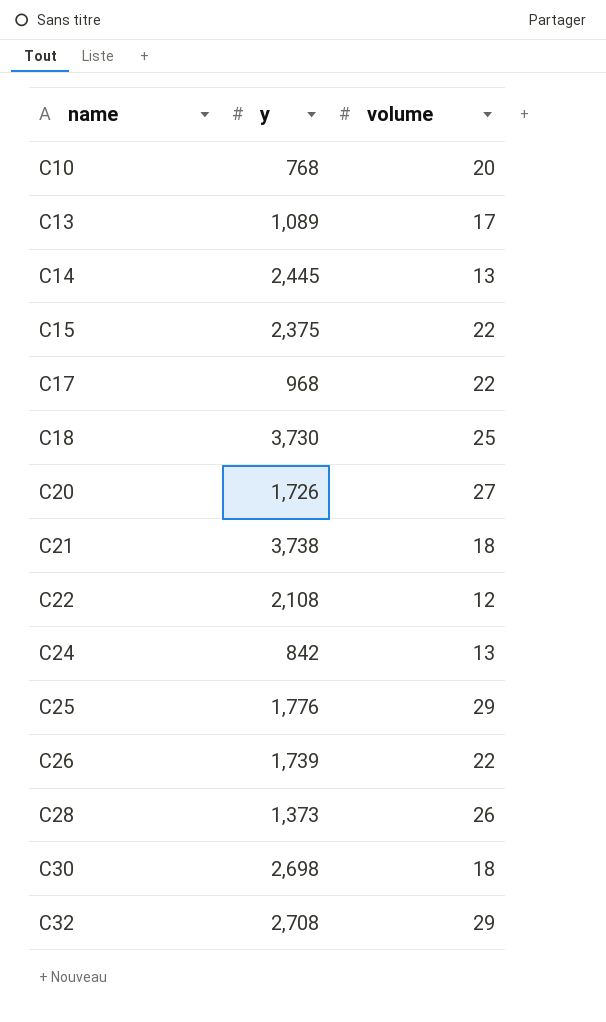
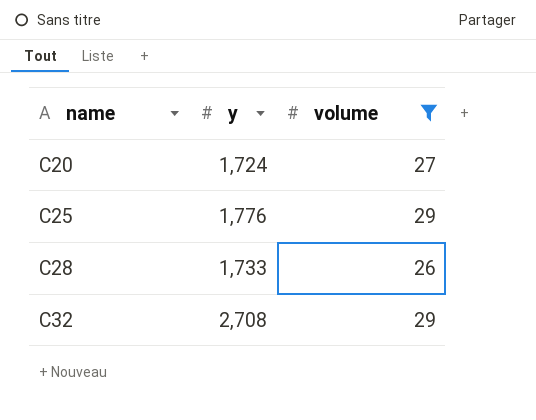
filter: none -> volume >= 26
C20 | y: 1,726 -> 1,724
C28 | y: 1,373 -> 1,733

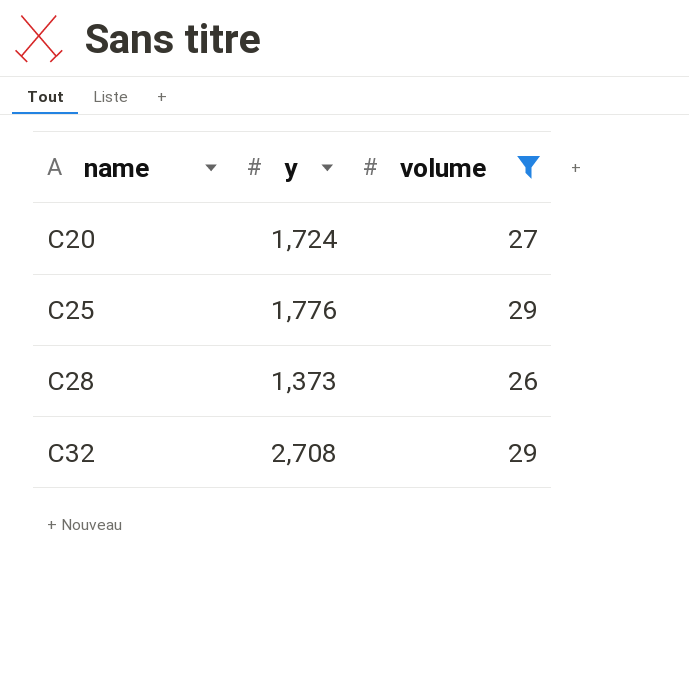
C28 | y: 1,733 -> 1,373

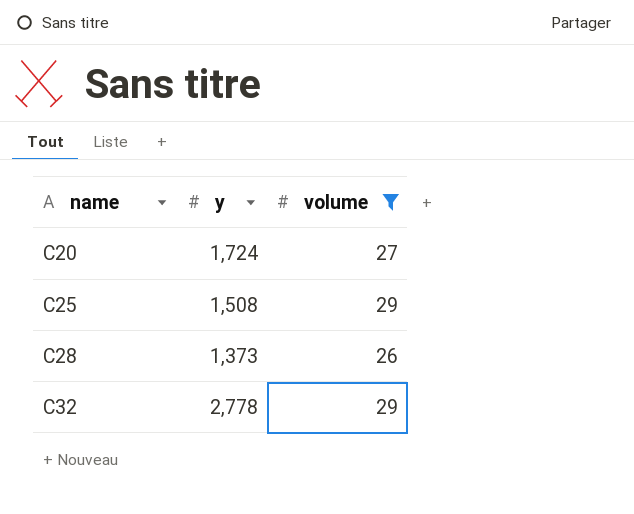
C25 | y: 1,776 -> 1,508
C32 | y: 2,708 -> 2,778

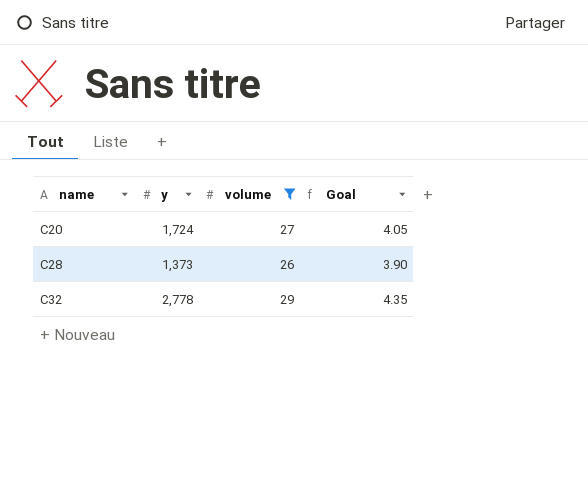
column Goal | formula: none -> [volume] * 0.15
row C25: 1,508 | 29 -> none

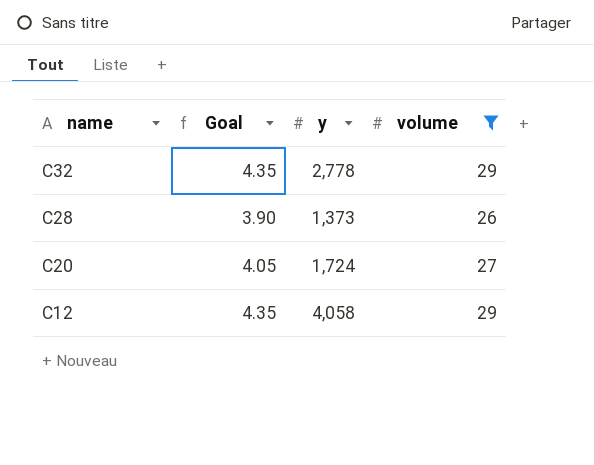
row order: name ascending -> name descending
column Goal | position: 4 -> 2
row C12: none -> 4.35 | 4,058 | 29

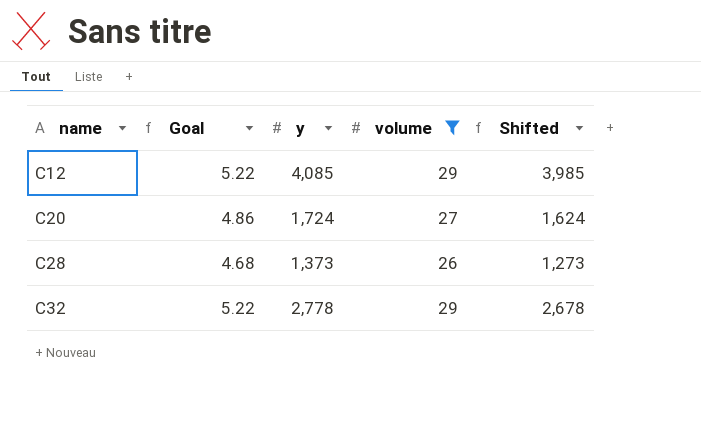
row order: name descending -> name ascending
column Goal | formula: [volume] * 0.15 -> [volume] * 0.18
column Shifted | formula: none -> [y] - 100
C12 | y: 4,058 -> 4,085

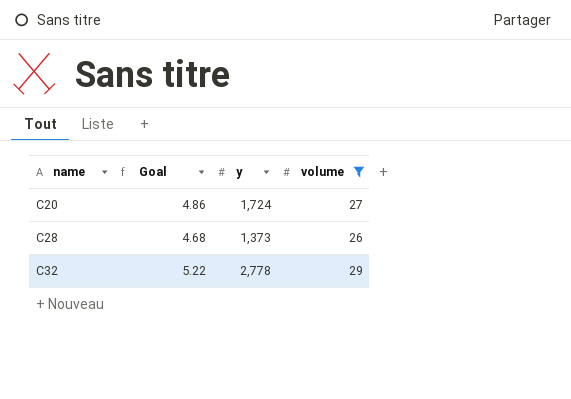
column Shifted | formula: [y] - 100 -> none
row C12: 5.22 | 4,085 | 29 | 3,985 -> none

